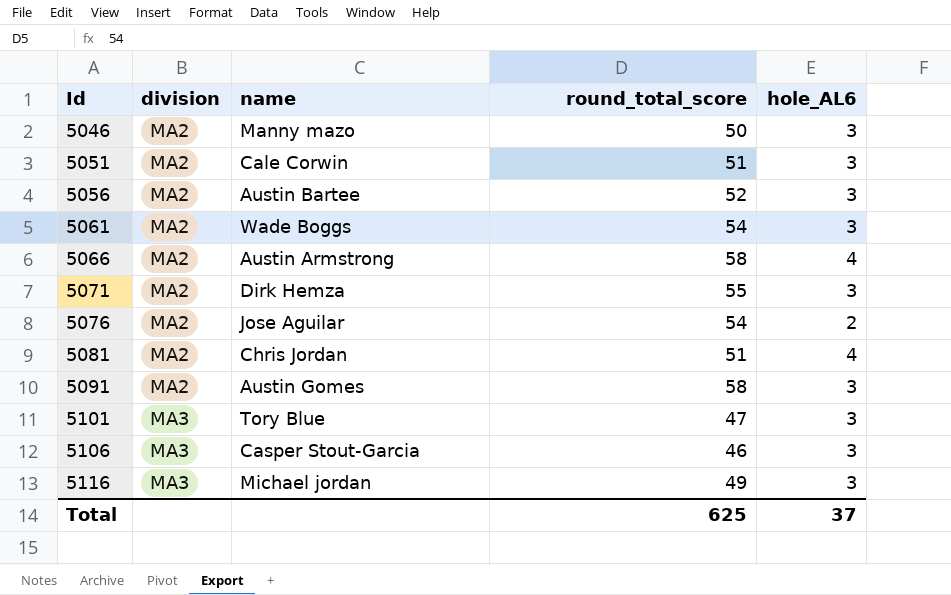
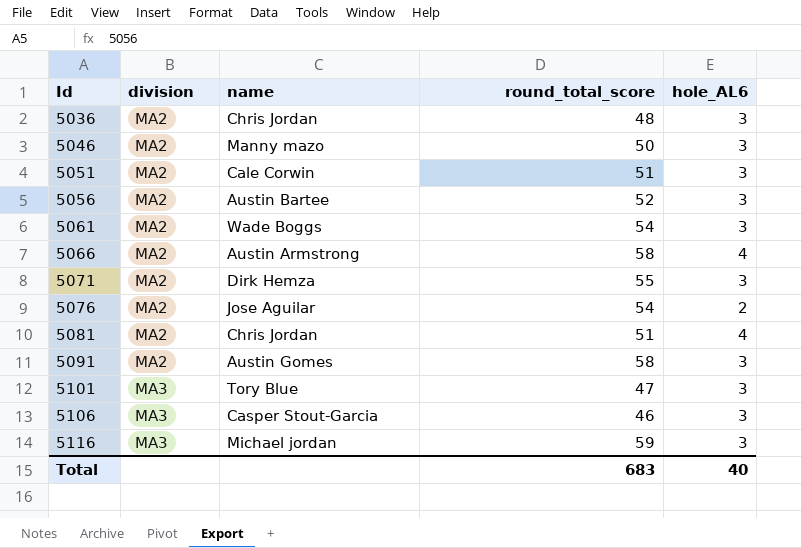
row 5036: none -> MA2 | Chris Jordan | 48 | 3
5116 | round_total_score: 49 -> 59
Total | round_total_score: 625 -> 683
Total | hole_AL6: 37 -> 40

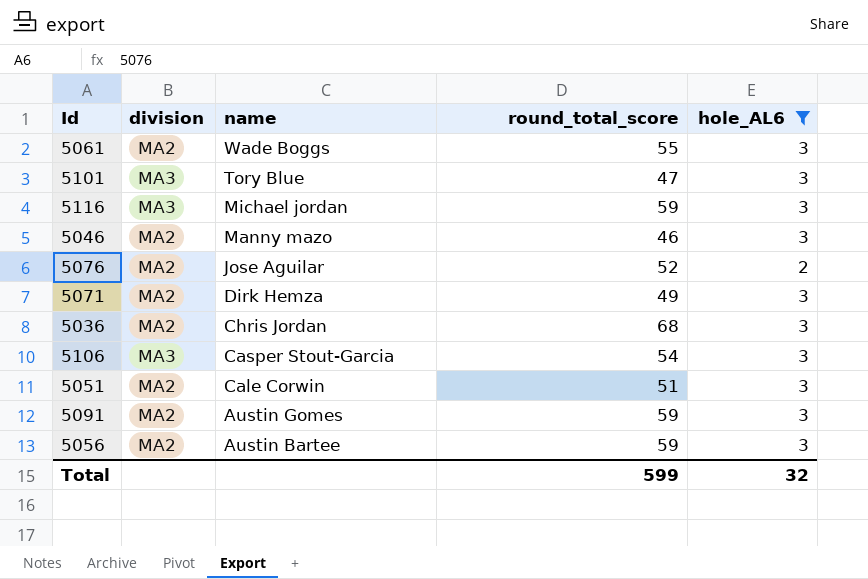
filter: none -> hole_AL6 != 4
row order: Id ascending -> name descending
5061 | round_total_score: 54 -> 55
5046 | round_total_score: 50 -> 46
5076 | round_total_score: 54 -> 52
5071 | round_total_score: 55 -> 49
5036 | round_total_score: 48 -> 68
5106 | round_total_score: 46 -> 54
5091 | round_total_score: 58 -> 59
5056 | round_total_score: 52 -> 59
Total | round_total_score: 683 -> 599
Total | hole_AL6: 40 -> 32

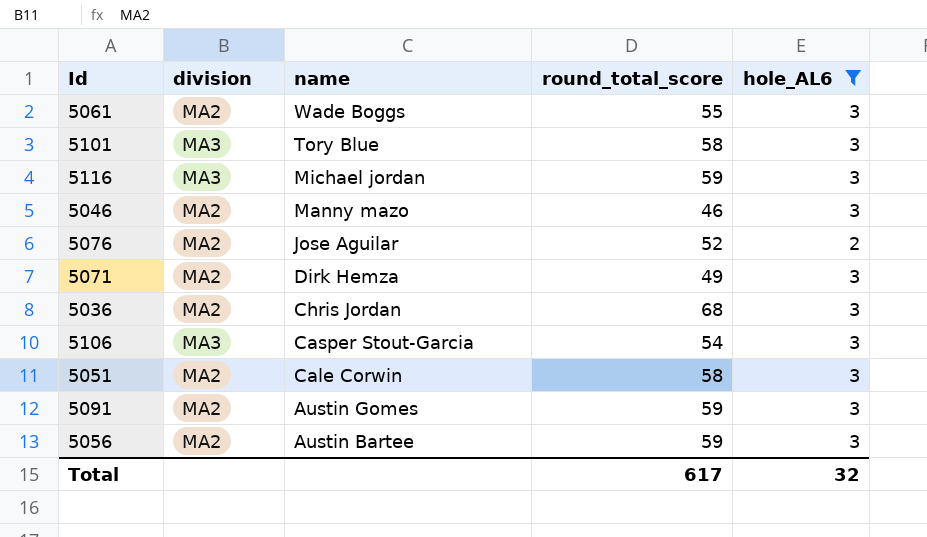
5101 | round_total_score: 47 -> 58
5051 | round_total_score: 51 -> 58
Total | round_total_score: 599 -> 617

